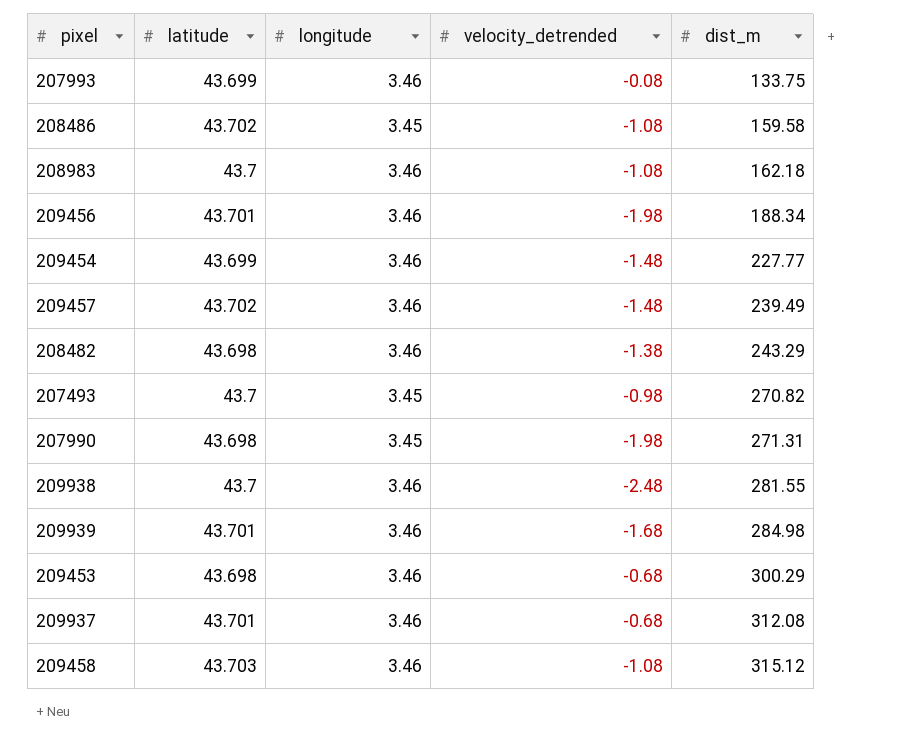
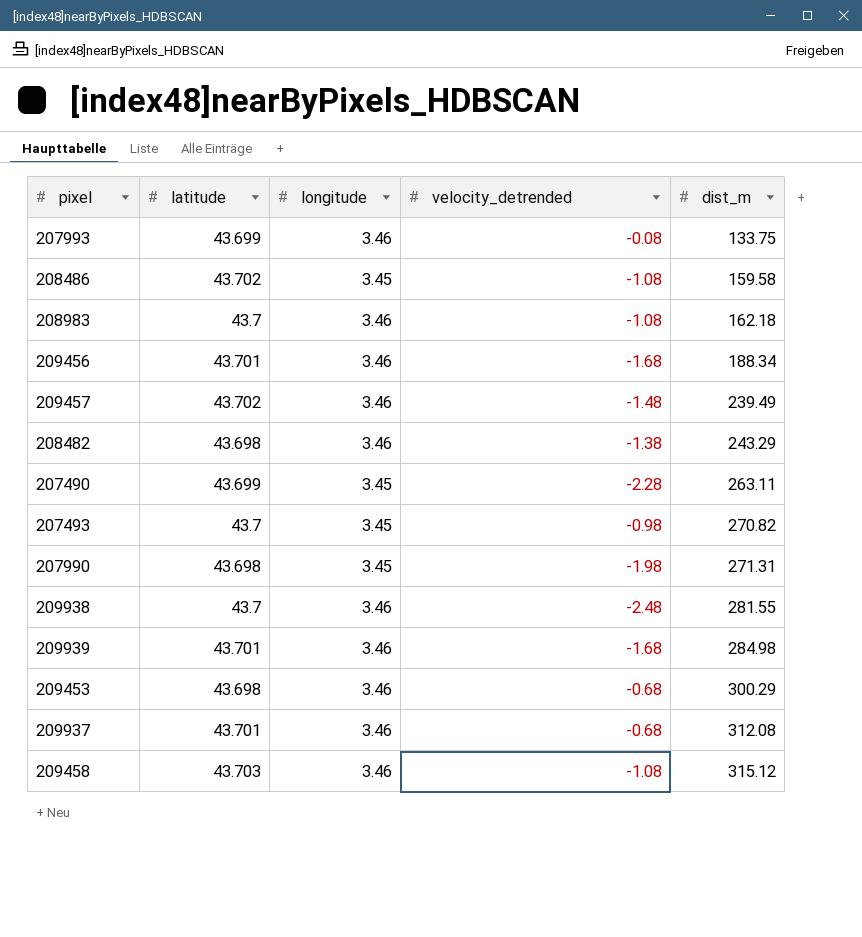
row 209454: 43.699 | 3.46 | -1.48 | 227.77 -> none
209456 | velocity_detrended: -1.98 -> -1.68
row 207490: none -> 43.699 | 3.45 | -2.28 | 263.11

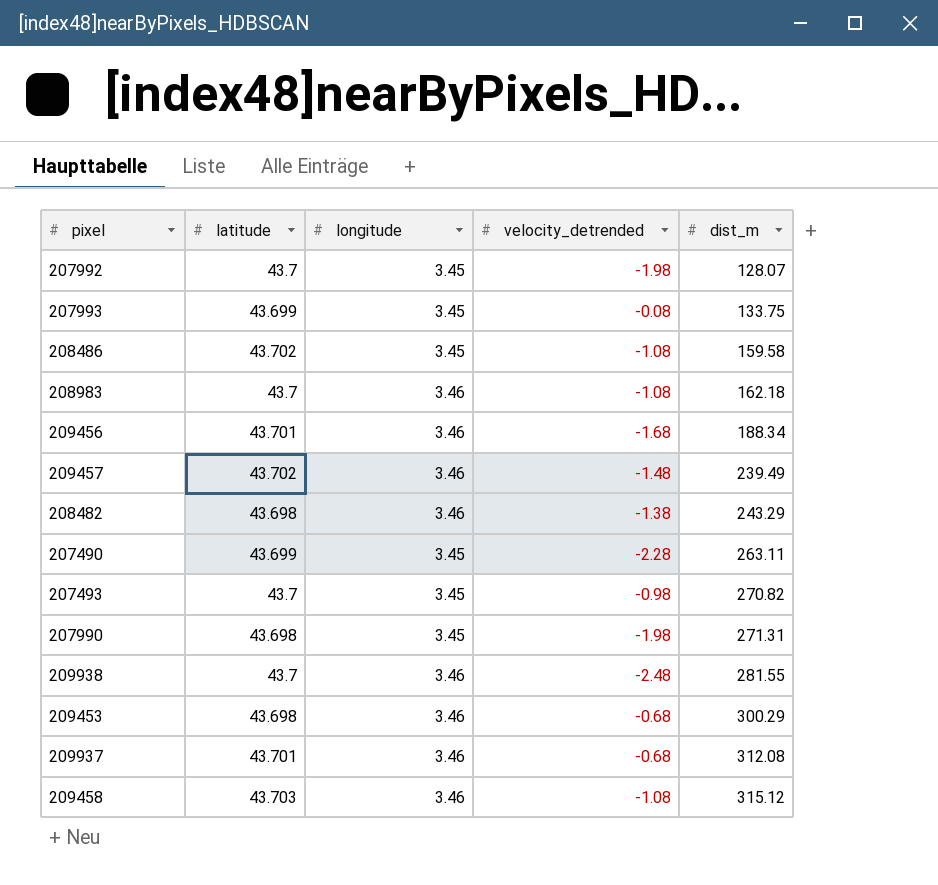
row 209939: 43.701 | 3.46 | -1.68 | 284.98 -> none
row 207992: none -> 43.7 | 3.45 | -1.98 | 128.07
207993 | longitude: 3.46 -> 3.45

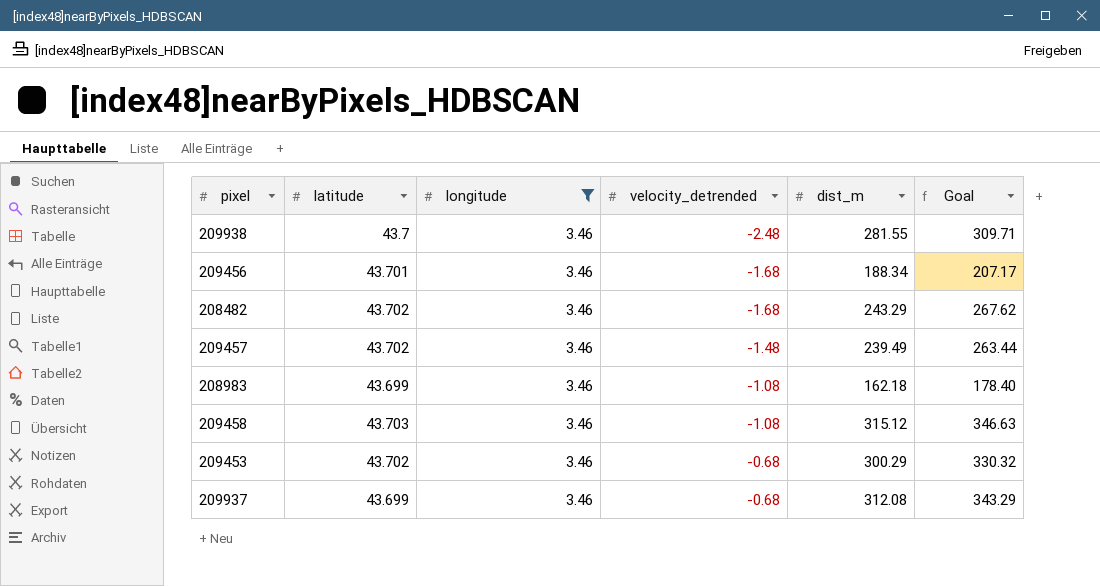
filter: none -> longitude = 3.46
row order: dist_m ascending -> velocity_detrended ascending
column Goal | formula: none -> [dist_m] * 1.1
208482 | latitude: 43.698 -> 43.702
208482 | velocity_detrended: -1.38 -> -1.68
208983 | latitude: 43.7 -> 43.699
209453 | latitude: 43.698 -> 43.702
209937 | latitude: 43.701 -> 43.699

